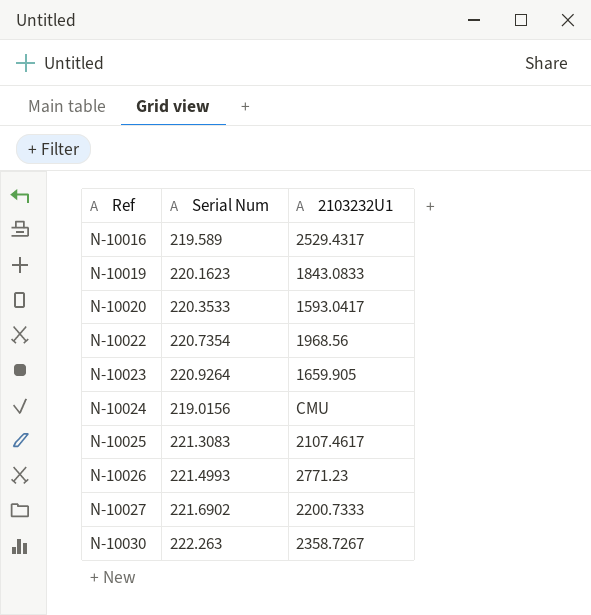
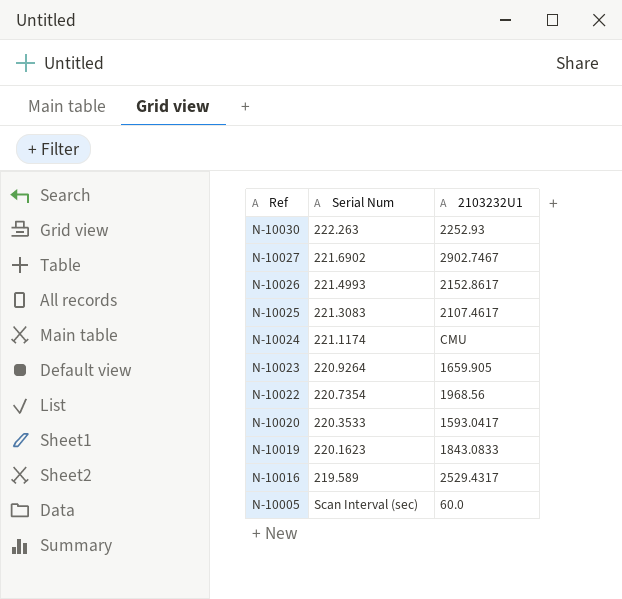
row order: Ref ascending -> Ref descending
N-10030 | 2103232U1: 2358.7267 -> 2252.93
N-10027 | 2103232U1: 2200.7333 -> 2902.7467
N-10026 | 2103232U1: 2771.23 -> 2152.8617
N-10024 | Serial Num: 219.0156 -> 221.1174
row N-10005: none -> Scan Interval (sec) | 60.0

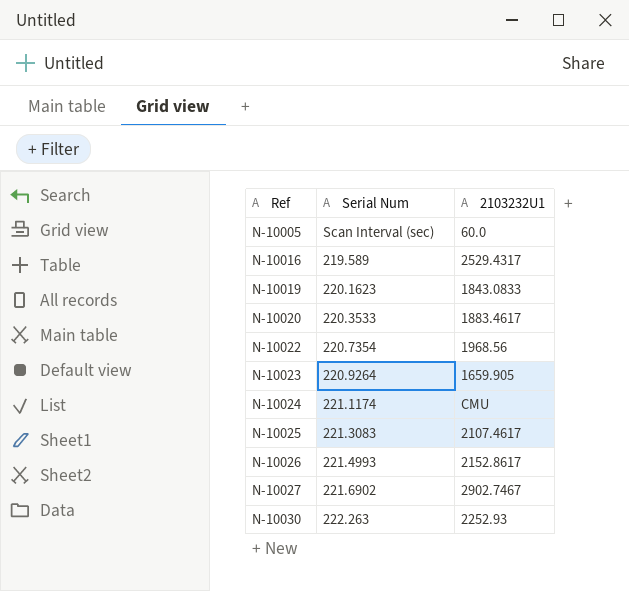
row order: Ref descending -> Ref ascending
N-10020 | 2103232U1: 1593.0417 -> 1883.4617

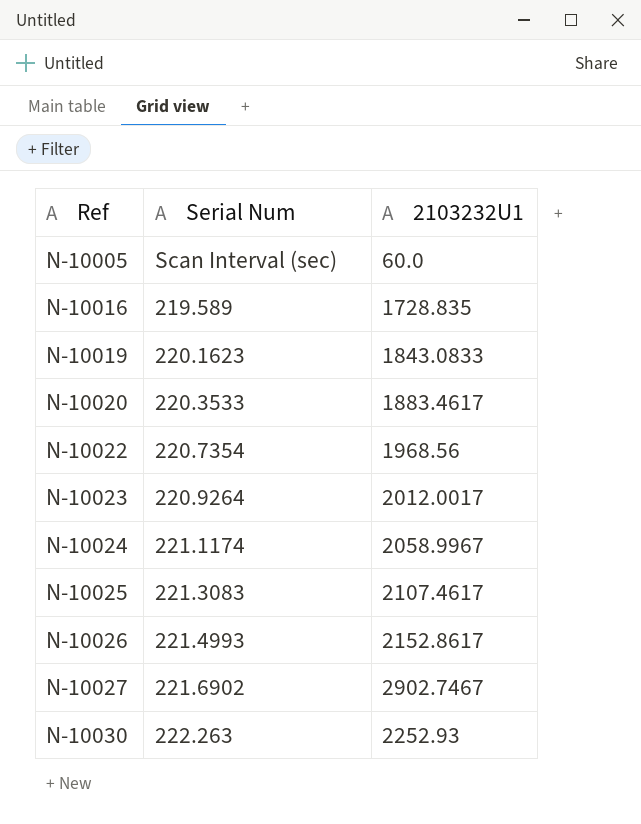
N-10016 | 2103232U1: 2529.4317 -> 1728.835
N-10023 | 2103232U1: 1659.905 -> 2012.0017
N-10024 | 2103232U1: CMU -> 2058.9967

